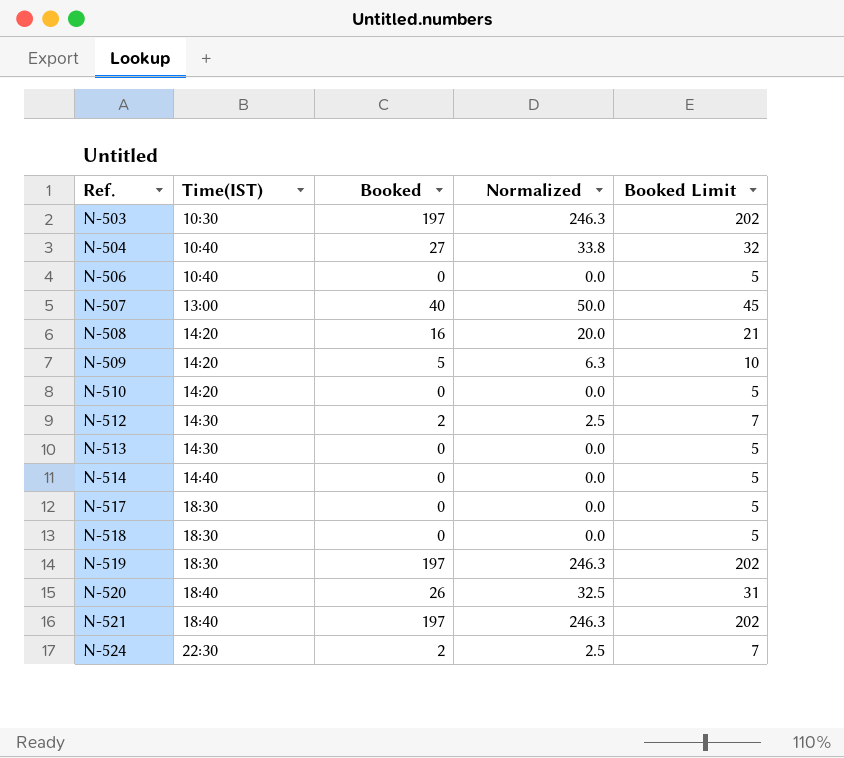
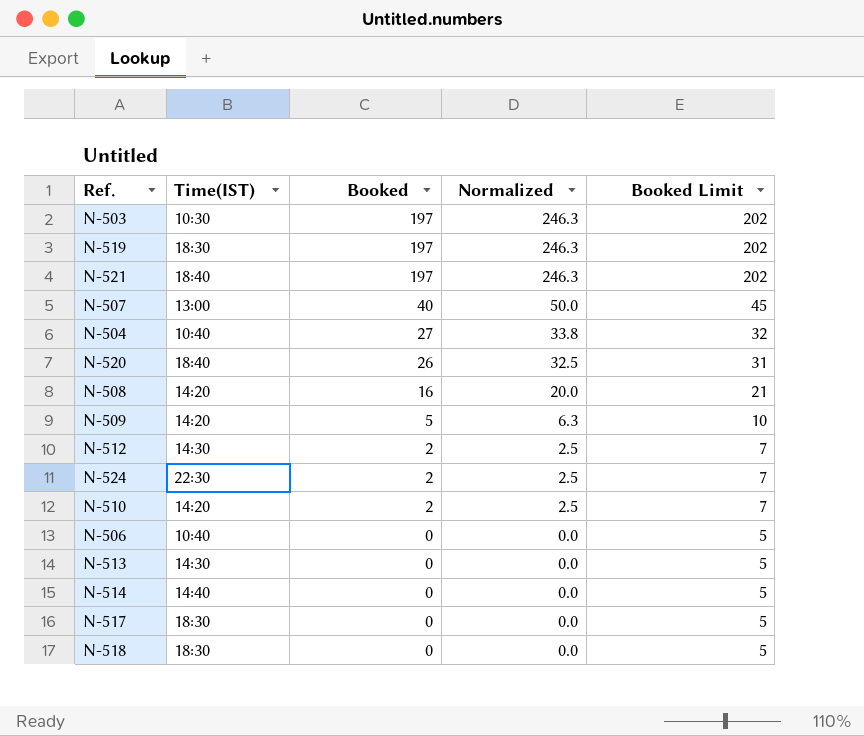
row order: Ref. ascending -> Booked descending
N-510 | Booked: 0 -> 2
N-510 | Normalized: 0.0 -> 2.5
N-510 | Booked Limit: 5 -> 7

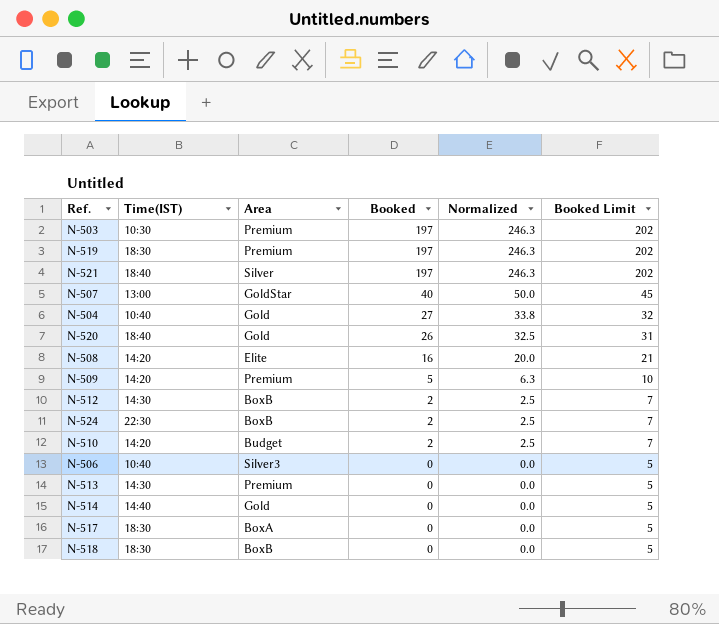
column Area | position: none -> 3

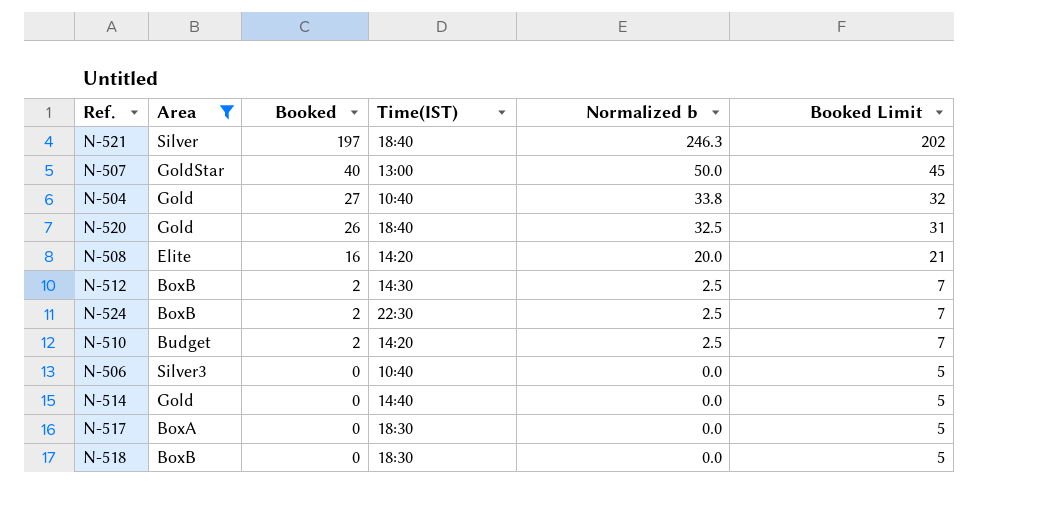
filter: none -> Area != Premium
column Time(IST) | position: 2 -> 4
column name: Normalized -> Normalized b

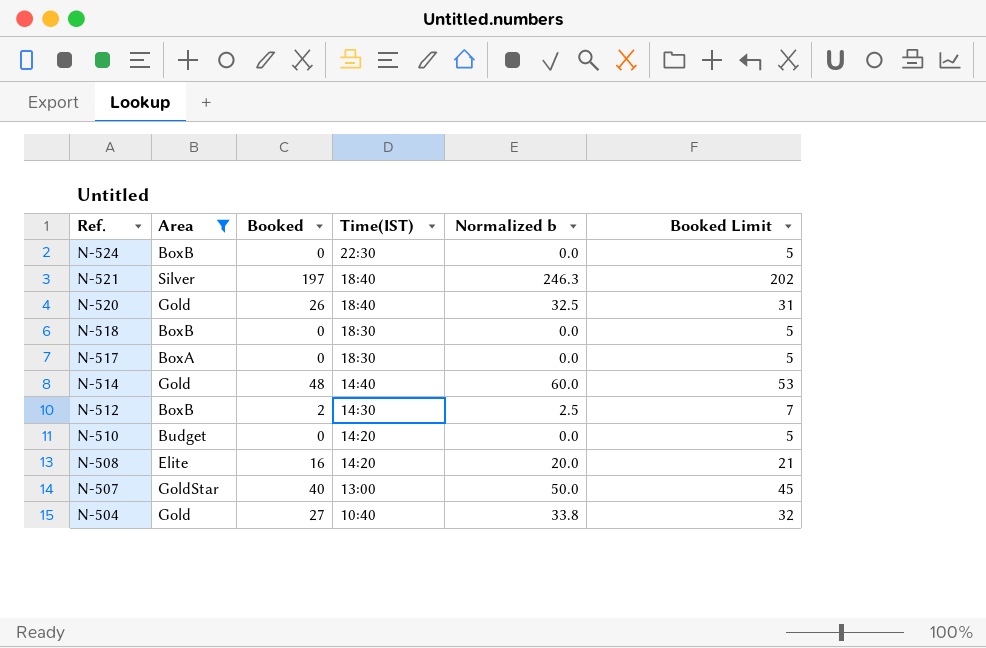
row order: Booked descending -> Ref. descending
row N-506: Silver3 | 0 | 10:40 | 0.0 | 5 -> none
N-524 | Booked: 2 -> 0
N-524 | Normalized b: 2.5 -> 0.0
N-524 | Booked Limit: 7 -> 5
N-514 | Booked: 0 -> 48
N-514 | Normalized b: 0.0 -> 60.0
N-514 | Booked Limit: 5 -> 53
N-510 | Booked: 2 -> 0
N-510 | Normalized b: 2.5 -> 0.0
N-510 | Booked Limit: 7 -> 5

